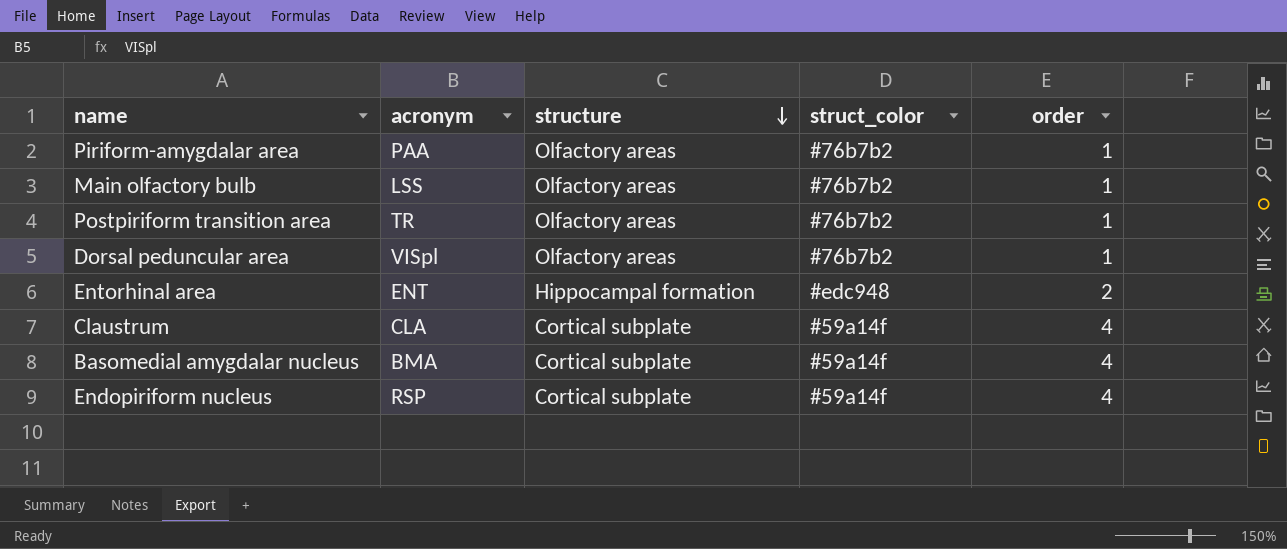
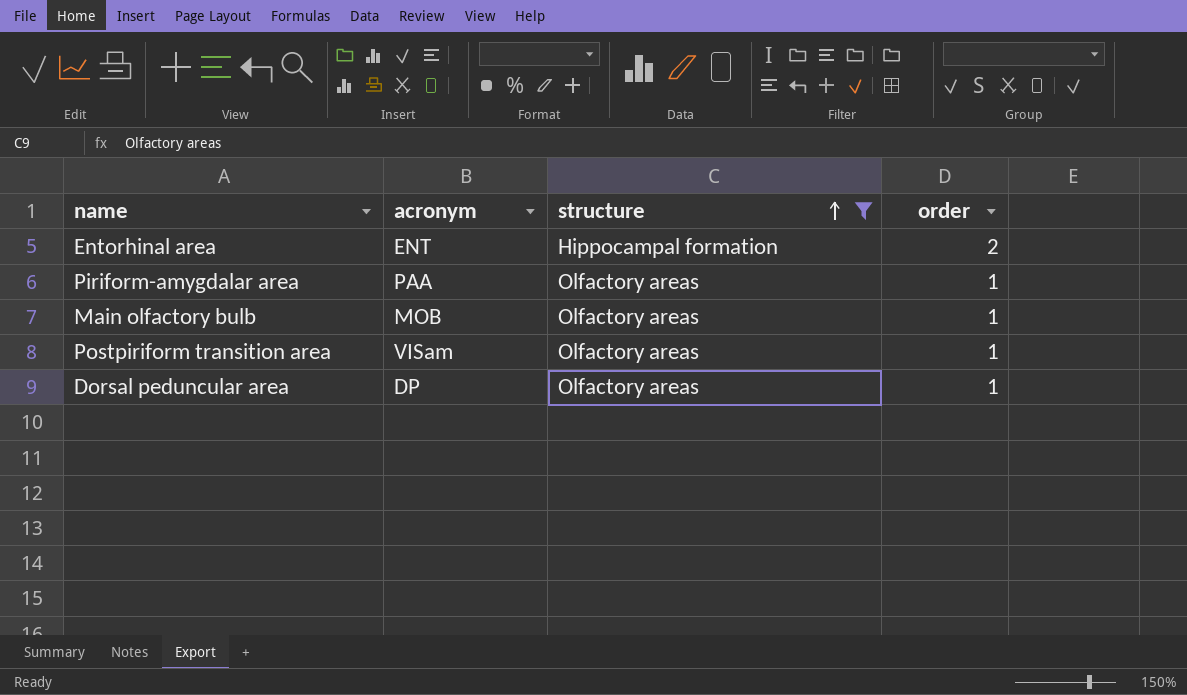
filter: none -> structure != Cortical subplate
row order: structure descending -> structure ascending
column struct_color | position: 4 -> none
Main olfactory bulb | acronym: LSS -> MOB
Postpiriform transition area | acronym: TR -> VISam
Dorsal peduncular area | acronym: VISpl -> DP

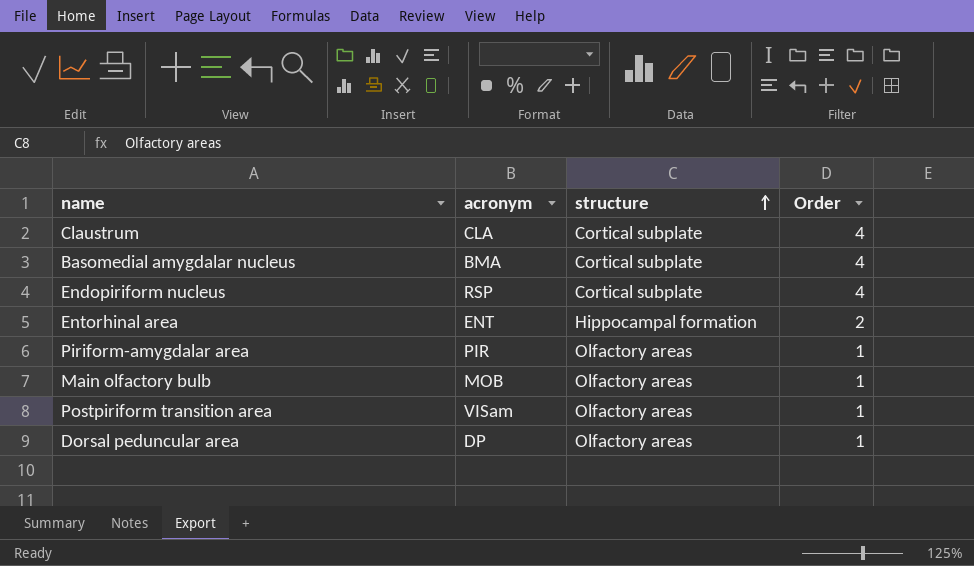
filter: structure != Cortical subplate -> none
column name: order -> Order
Piriform-amygdalar area | acronym: PAA -> PIR

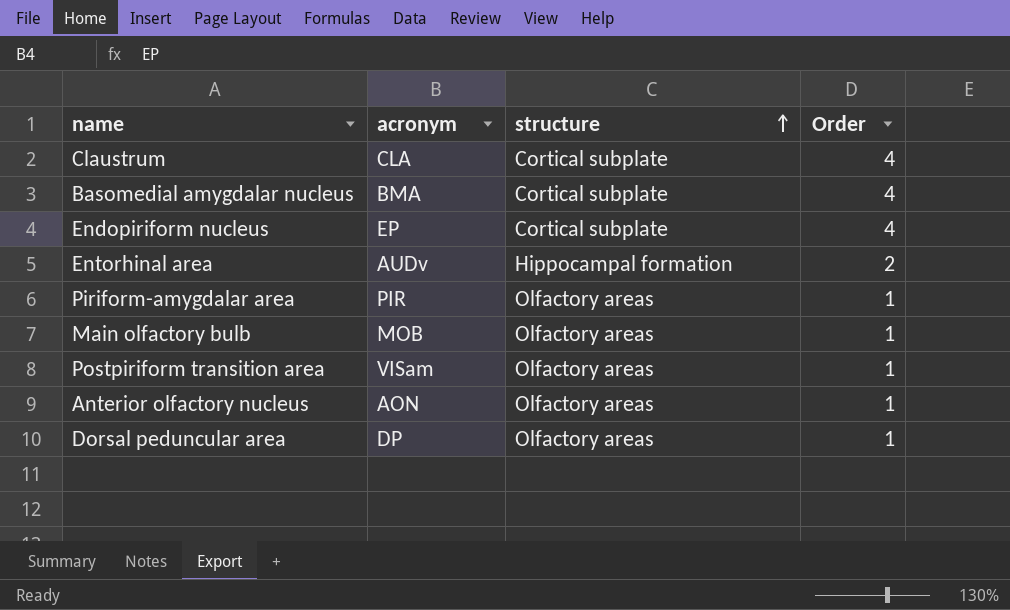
Endopiriform nucleus | acronym: RSP -> EP
Entorhinal area | acronym: ENT -> AUDv
row Anterior olfactory nucleus: none -> AON | Olfactory areas | 1

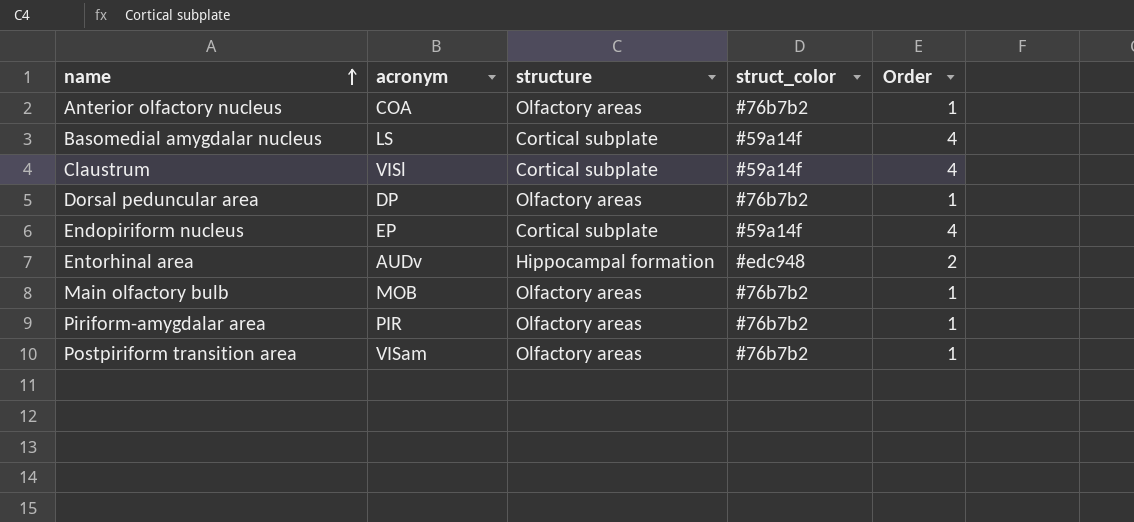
row order: structure ascending -> name ascending
column struct_color | position: none -> 4
Anterior olfactory nucleus | acronym: AON -> COA
Basomedial amygdalar nucleus | acronym: BMA -> LS
Claustrum | acronym: CLA -> VISl

